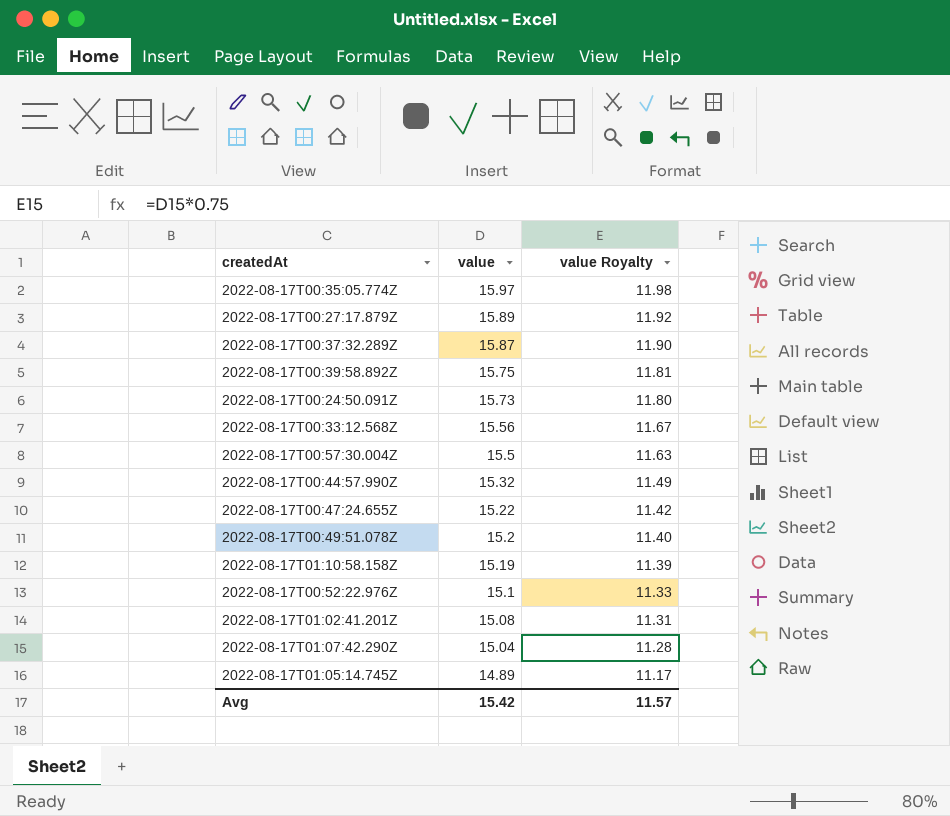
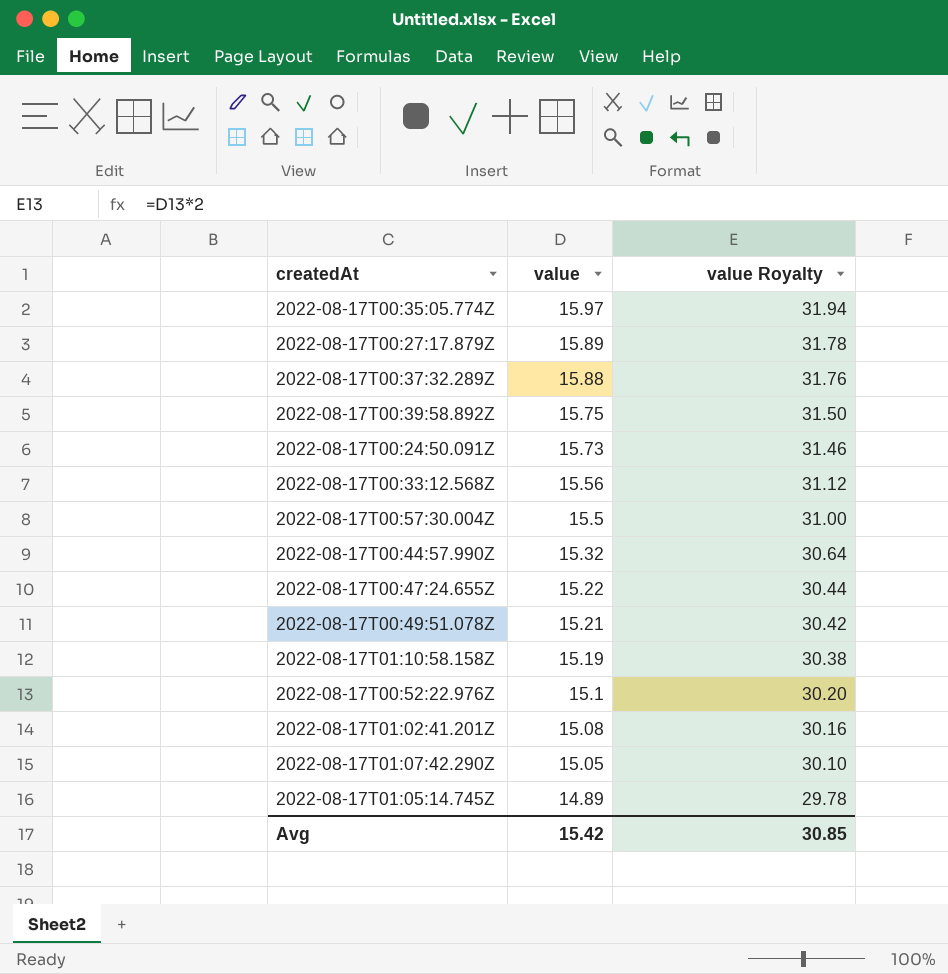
column value Royalty | formula: [value] * 0.75 -> [value] * 2
2022-08-17T00:37:32.289Z | value: 15.87 -> 15.88
2022-08-17T00:49:51.078Z | value: 15.2 -> 15.21
2022-08-17T01:07:42.290Z | value: 15.04 -> 15.05
Avg | value Royalty: 11.57 -> 30.85

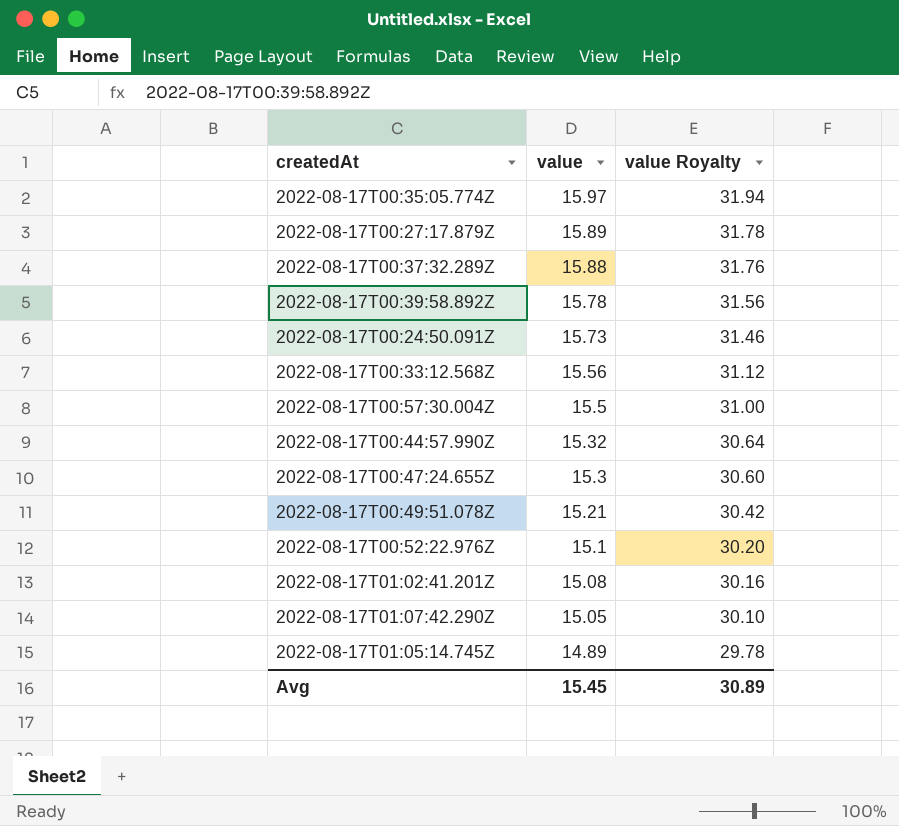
row 2022-08-17T01:10:58.158Z: 15.19 | 30.38 -> none
2022-08-17T00:39:58.892Z | value: 15.75 -> 15.78
2022-08-17T00:39:58.892Z | value Royalty: 31.50 -> 31.56
2022-08-17T00:47:24.655Z | value: 15.22 -> 15.3
2022-08-17T00:47:24.655Z | value Royalty: 30.44 -> 30.60
Avg | value: 15.42 -> 15.45
Avg | value Royalty: 30.85 -> 30.89

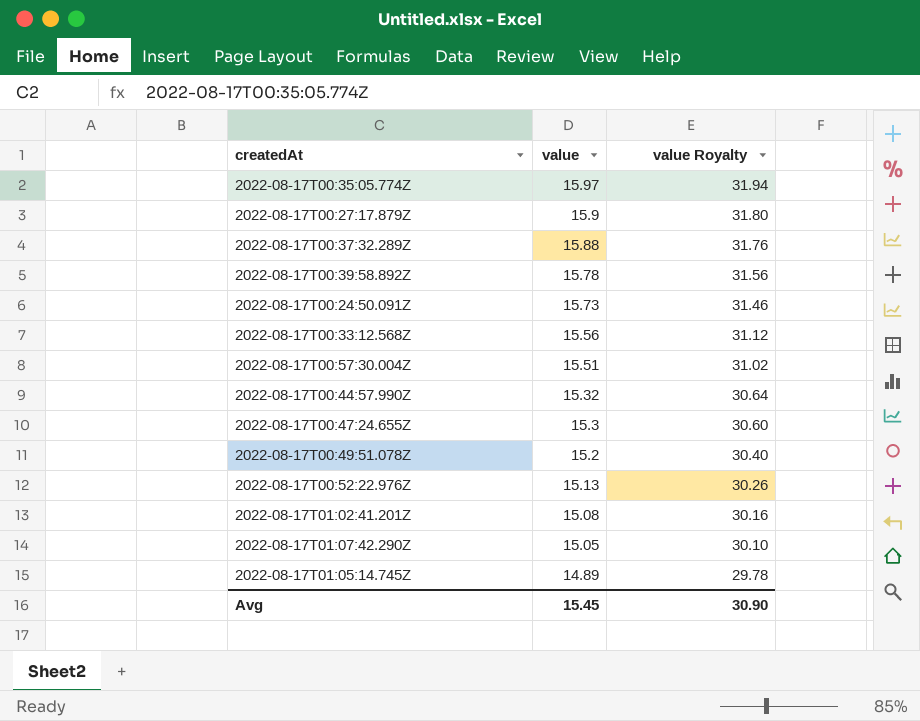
2022-08-17T00:27:17.879Z | value: 15.89 -> 15.9
2022-08-17T00:27:17.879Z | value Royalty: 31.78 -> 31.80
2022-08-17T00:57:30.004Z | value: 15.5 -> 15.51
2022-08-17T00:57:30.004Z | value Royalty: 31.00 -> 31.02
2022-08-17T00:49:51.078Z | value: 15.21 -> 15.2
2022-08-17T00:49:51.078Z | value Royalty: 30.42 -> 30.40
2022-08-17T00:52:22.976Z | value: 15.1 -> 15.13
2022-08-17T00:52:22.976Z | value Royalty: 30.20 -> 30.26
Avg | value Royalty: 30.89 -> 30.90

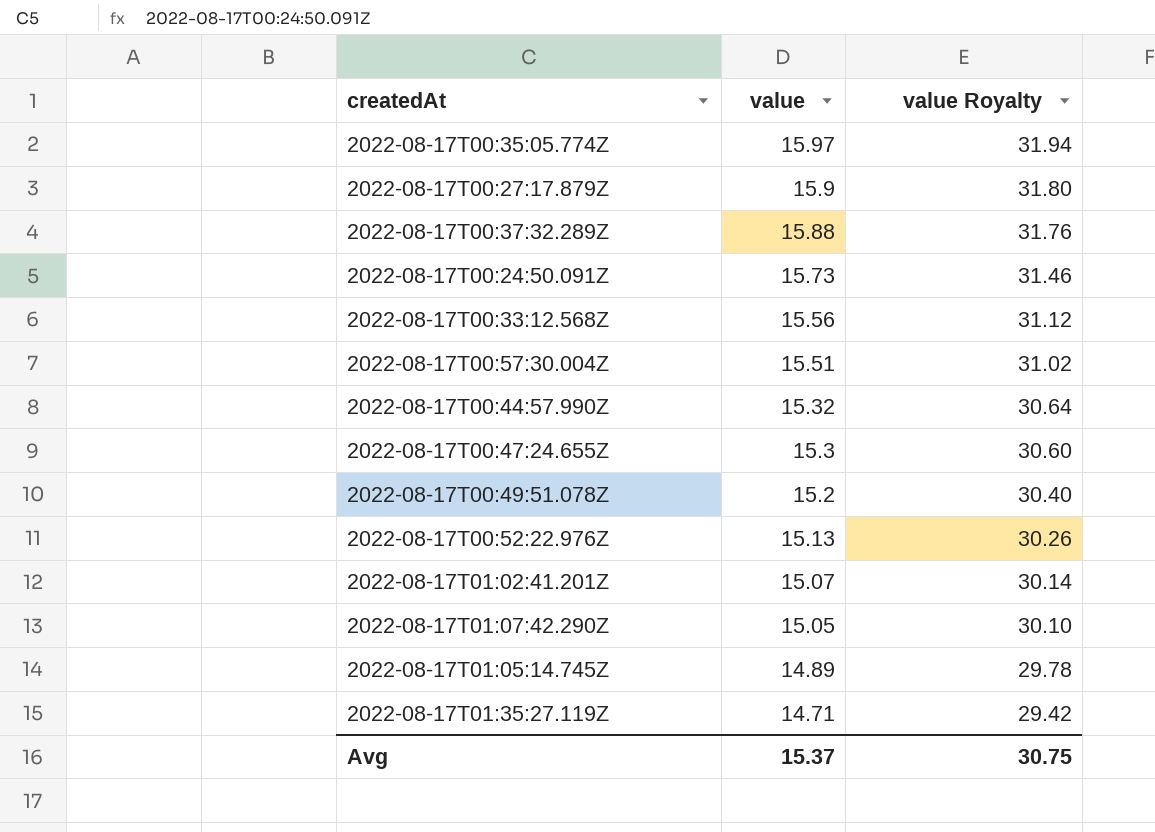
row 2022-08-17T00:39:58.892Z: 15.78 | 31.56 -> none
2022-08-17T01:02:41.201Z | value: 15.08 -> 15.07
2022-08-17T01:02:41.201Z | value Royalty: 30.16 -> 30.14
row 2022-08-17T01:35:27.119Z: none -> 14.71 | 29.42
Avg | value: 15.45 -> 15.37
Avg | value Royalty: 30.90 -> 30.75

